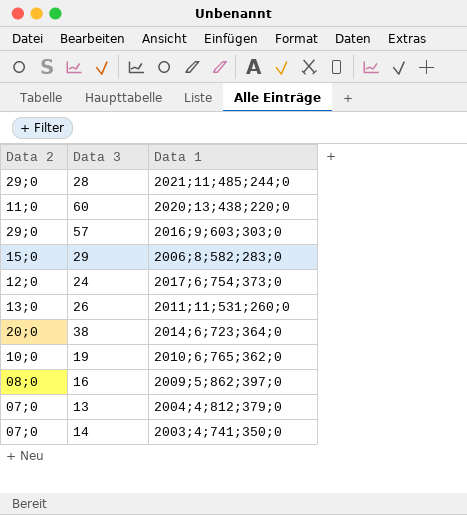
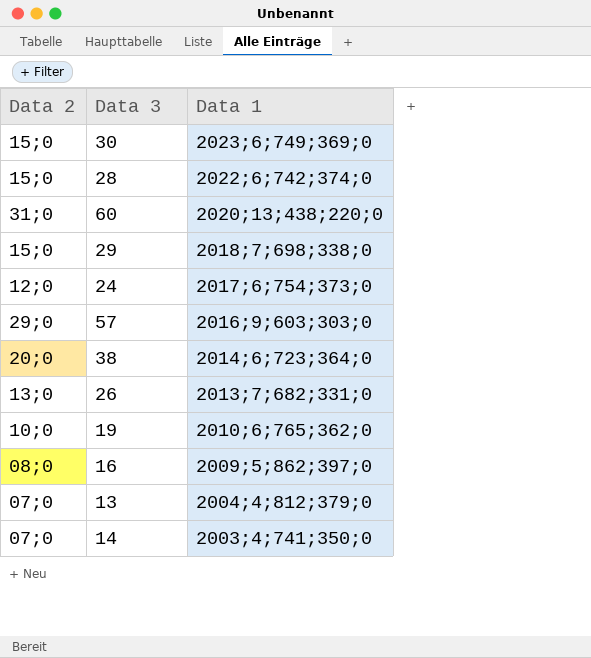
row order: none -> Data 1 descending
row 30: none -> 15;0 | 2023;6;749;369;0
28 | Data 2: 29;0 -> 15;0
28 | Data 1: 2021;11;485;244;0 -> 2022;6;742;374;0
60 | Data 2: 11;0 -> 31;0
29 | Data 1: 2006;8;582;283;0 -> 2018;7;698;338;0
26 | Data 1: 2011;11;531;260;0 -> 2013;7;682;331;0

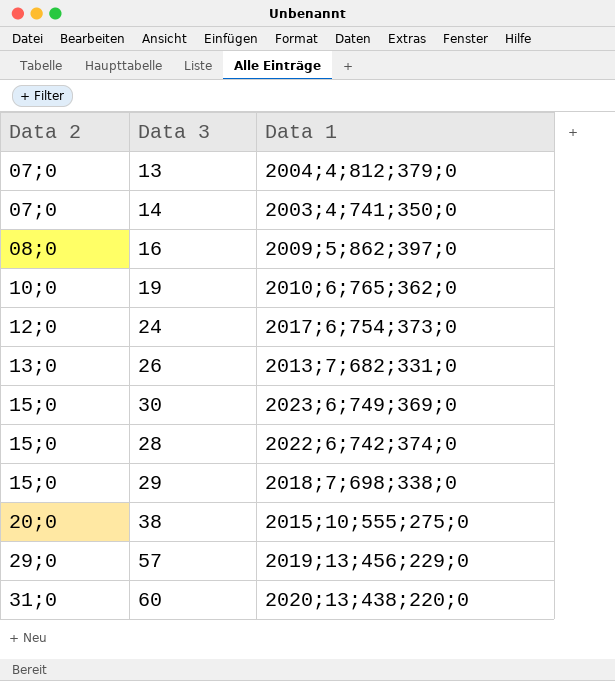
row order: Data 1 descending -> Data 2 ascending
38 | Data 1: 2014;6;723;364;0 -> 2015;10;555;275;0
57 | Data 1: 2016;9;603;303;0 -> 2019;13;456;229;0

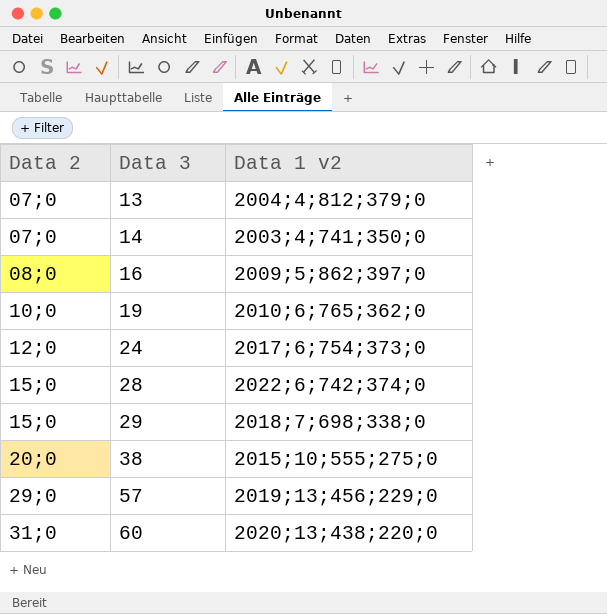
column name: Data 1 -> Data 1 v2
row 26: 13;0 | 2013;7;682;331;0 -> none
row 30: 15;0 | 2023;6;749;369;0 -> none

